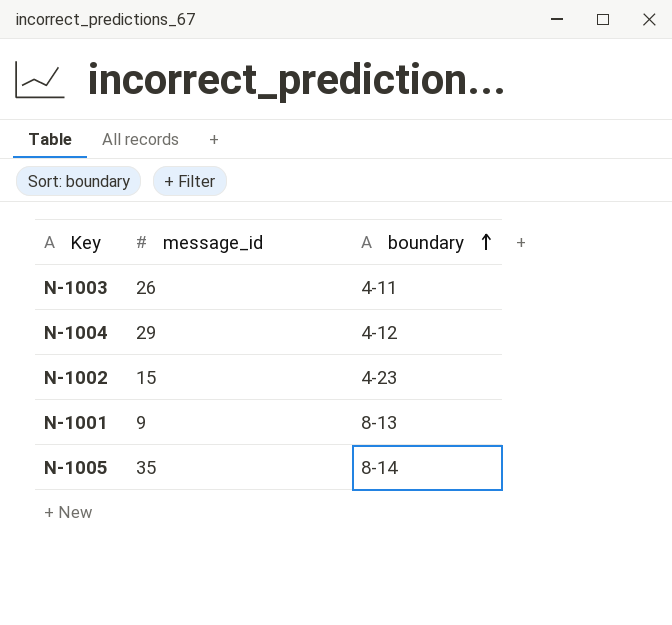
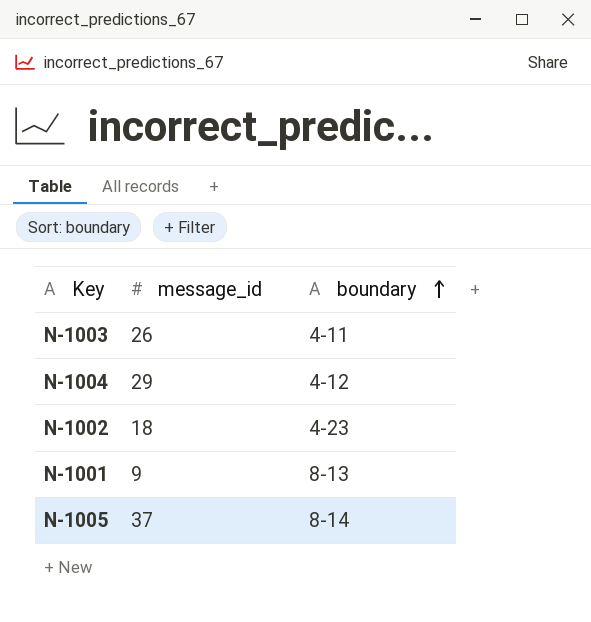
N-1002 | message_id: 15 -> 18
N-1005 | message_id: 35 -> 37

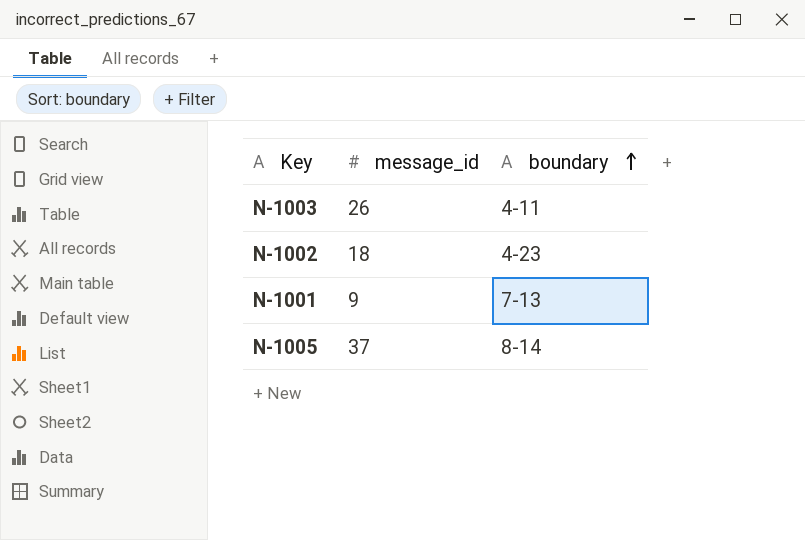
row N-1004: 29 | 4-12 -> none
N-1001 | boundary: 8-13 -> 7-13

